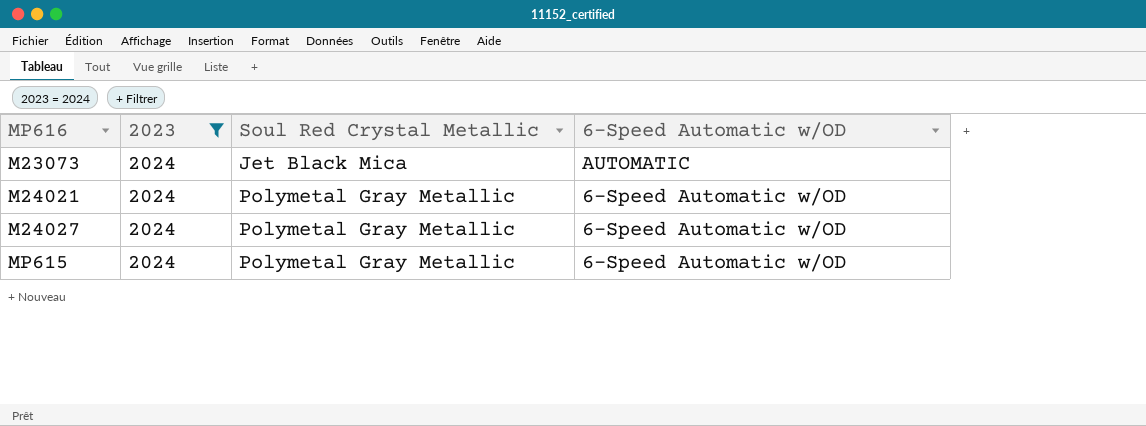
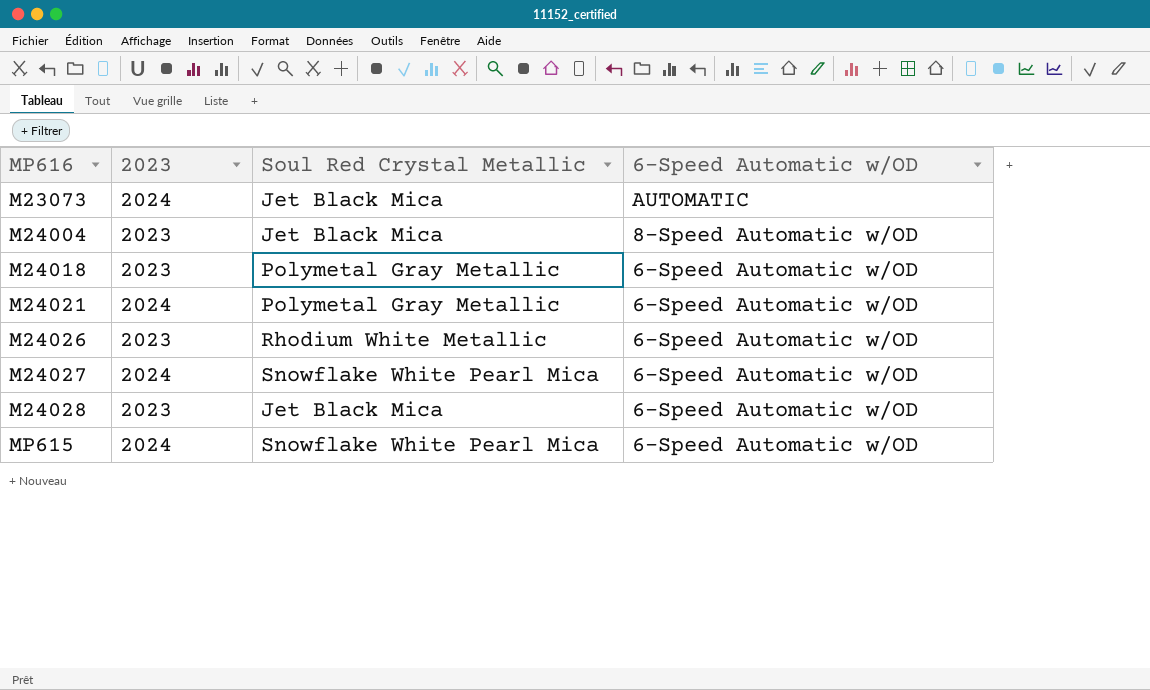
filter: 2023 = 2024 -> none
M24027 | Soul Red Crystal Metallic: Polymetal Gray Metallic -> Snowflake White Pearl Mica
MP615 | Soul Red Crystal Metallic: Polymetal Gray Metallic -> Snowflake White Pearl Mica

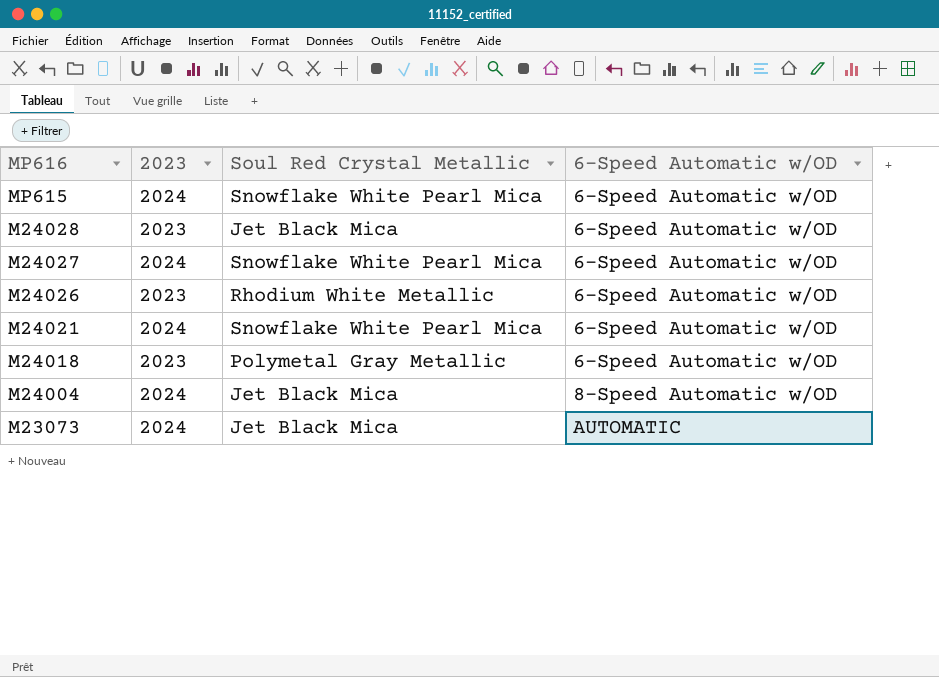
row order: MP616 ascending -> MP616 descending
M24021 | Soul Red Crystal Metallic: Polymetal Gray Metallic -> Snowflake White Pearl Mica
M24004 | 2023: 2023 -> 2024

